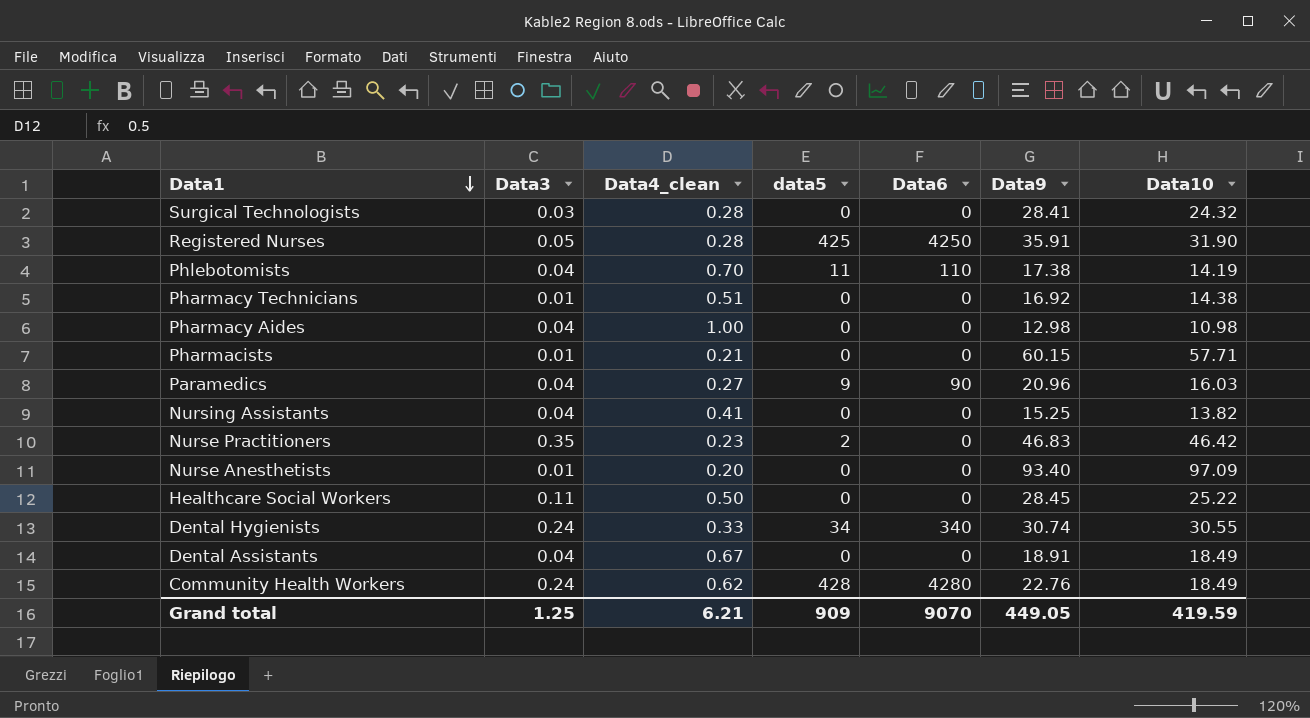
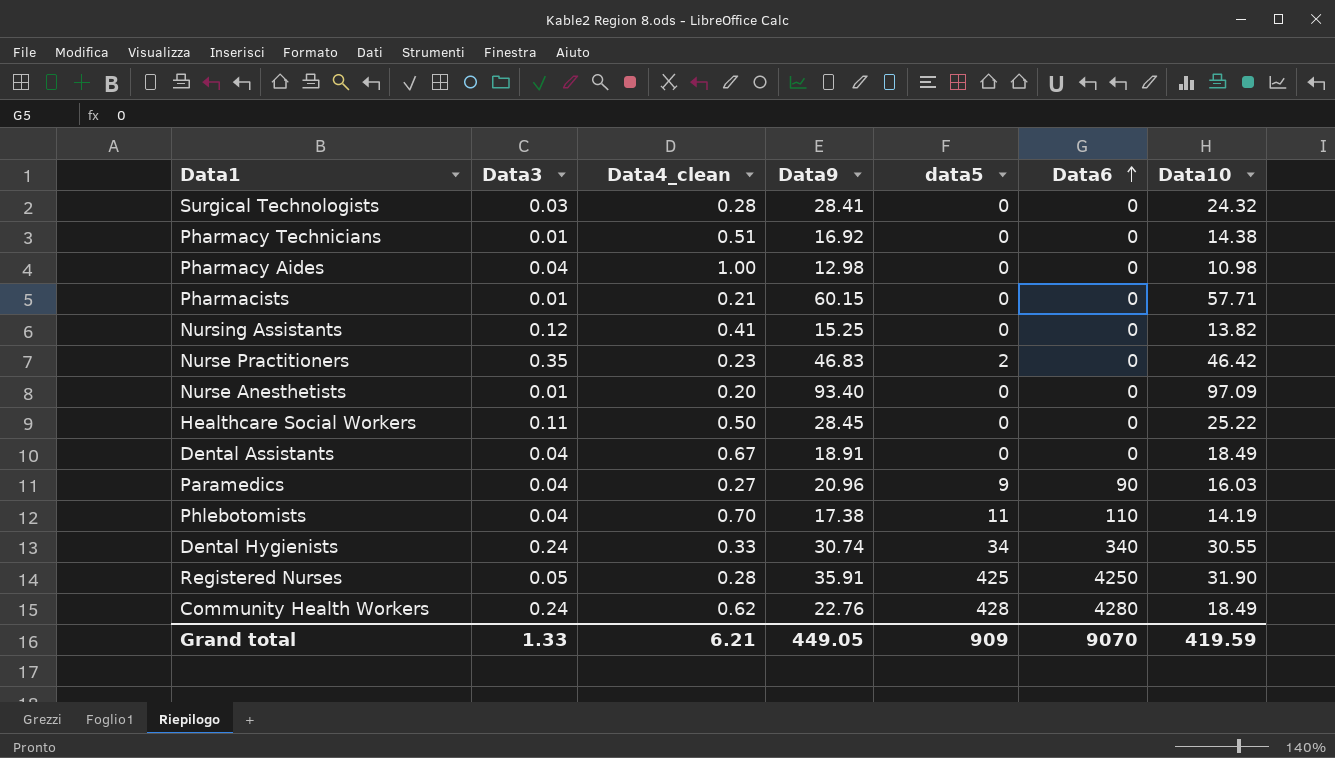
row order: Data1 descending -> Data6 ascending
column Data9 | position: 6 -> 4
Nursing Assistants | Data3: 0.04 -> 0.12
Grand total | Data3: 1.25 -> 1.33

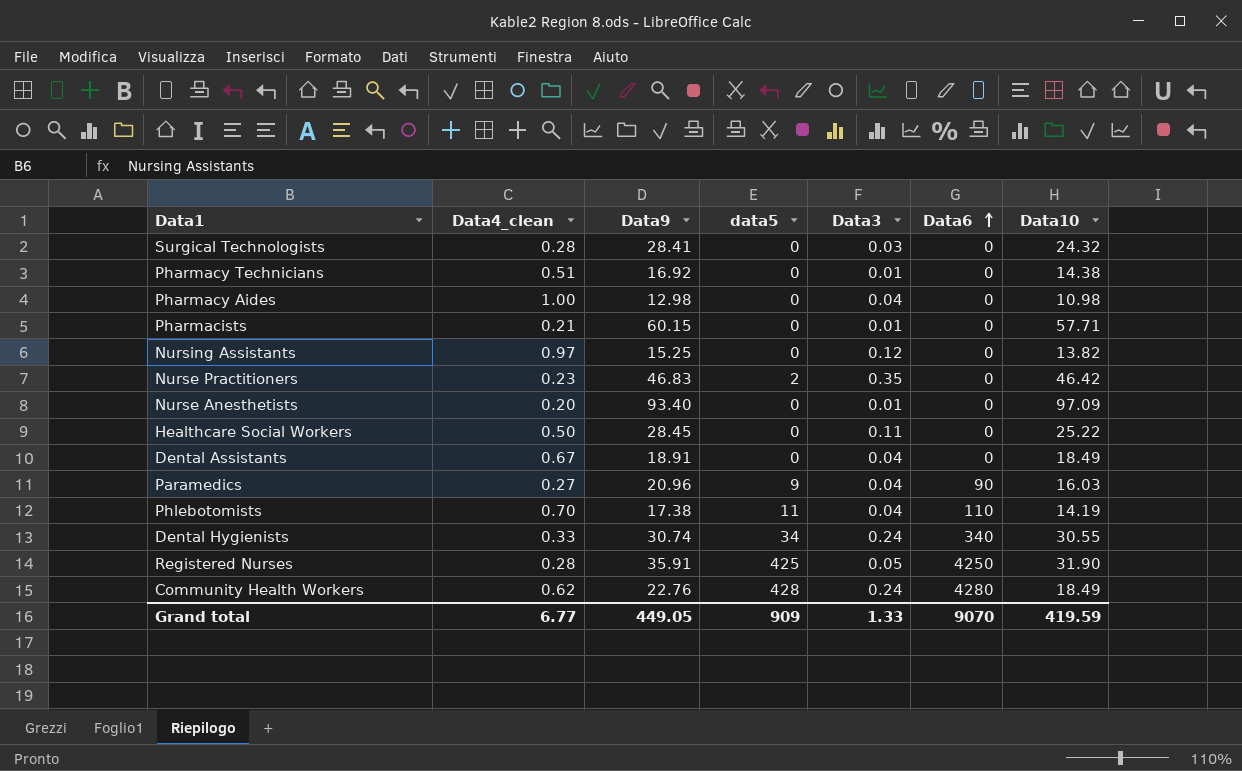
column Data3 | position: 2 -> 5
Nursing Assistants | Data4_clean: 0.41 -> 0.97
Grand total | Data4_clean: 6.21 -> 6.77

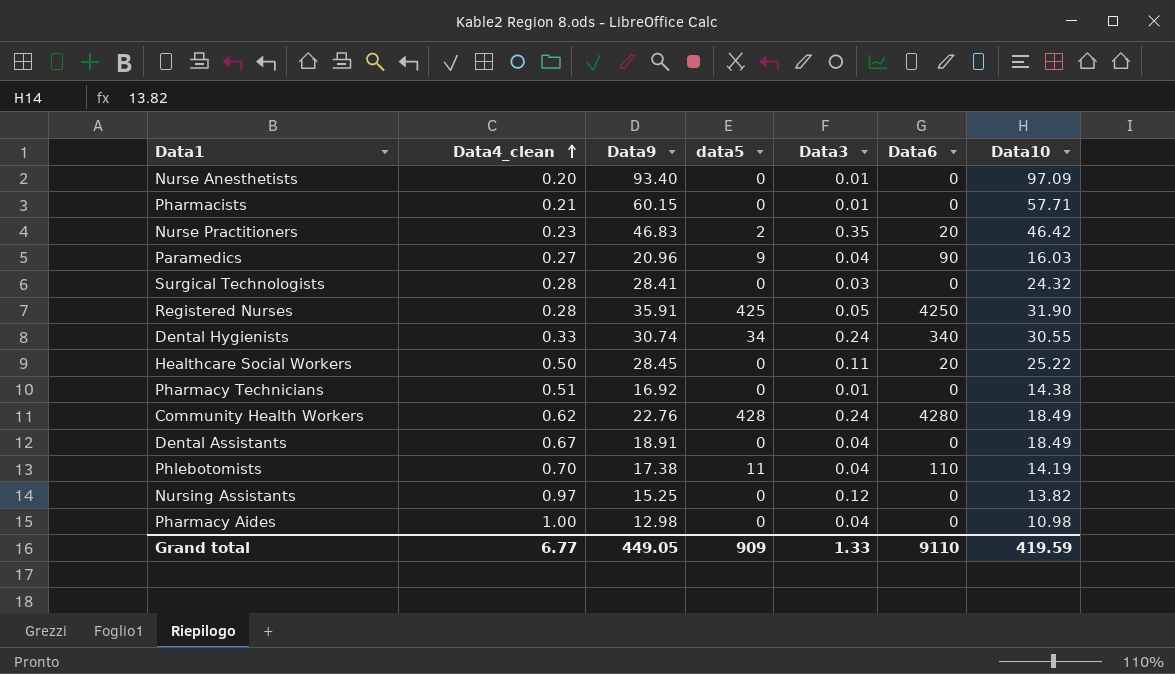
row order: Data6 ascending -> Data4_clean ascending
Nurse Practitioners | Data6: 0 -> 20
Healthcare Social Workers | Data6: 0 -> 20
Grand total | Data6: 9070 -> 9110

